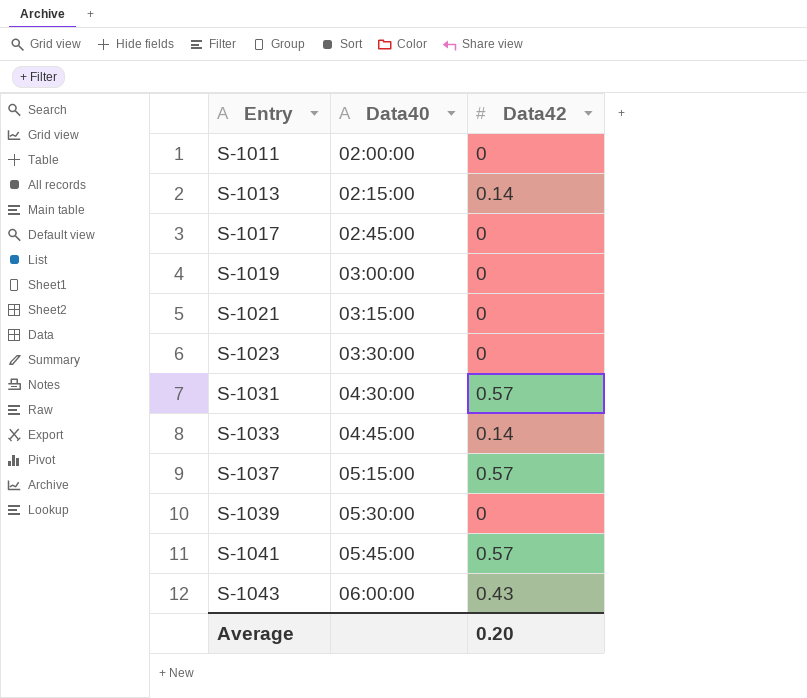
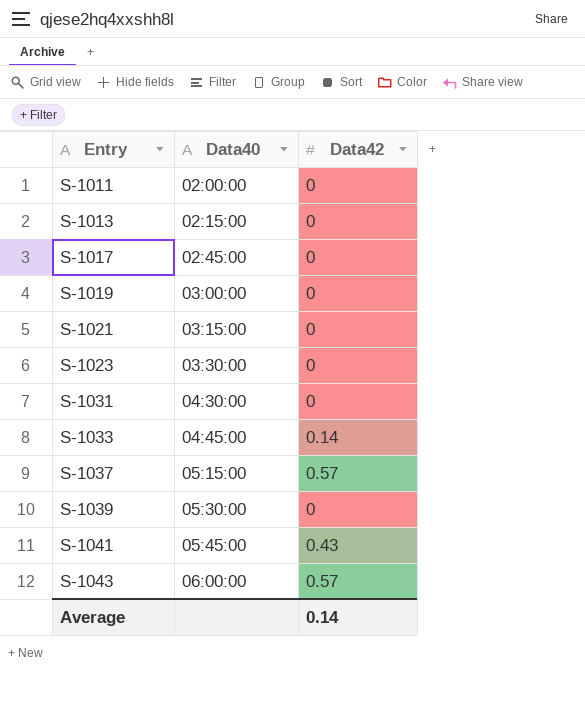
S-1013 | Data42: 0.14 -> 0
S-1031 | Data42: 0.57 -> 0
S-1041 | Data42: 0.57 -> 0.43
S-1043 | Data42: 0.43 -> 0.57
Average | Data42: 0.20 -> 0.14

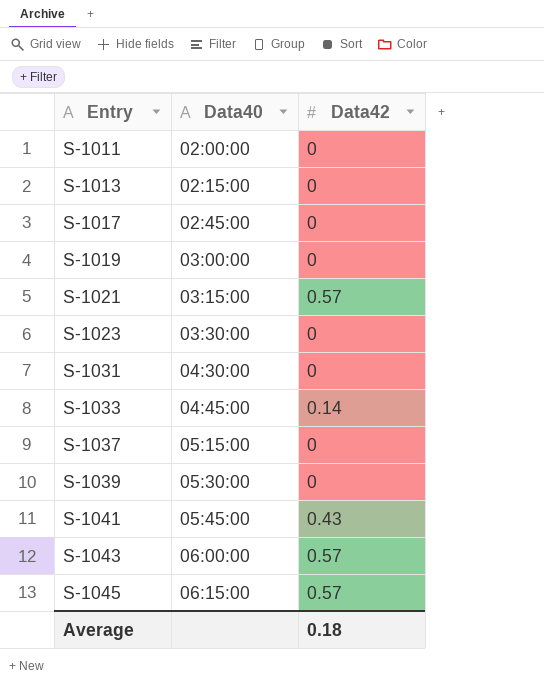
S-1021 | Data42: 0 -> 0.57
S-1037 | Data42: 0.57 -> 0
row S-1045: none -> 06:15:00 | 0.57
Average | Data42: 0.14 -> 0.18

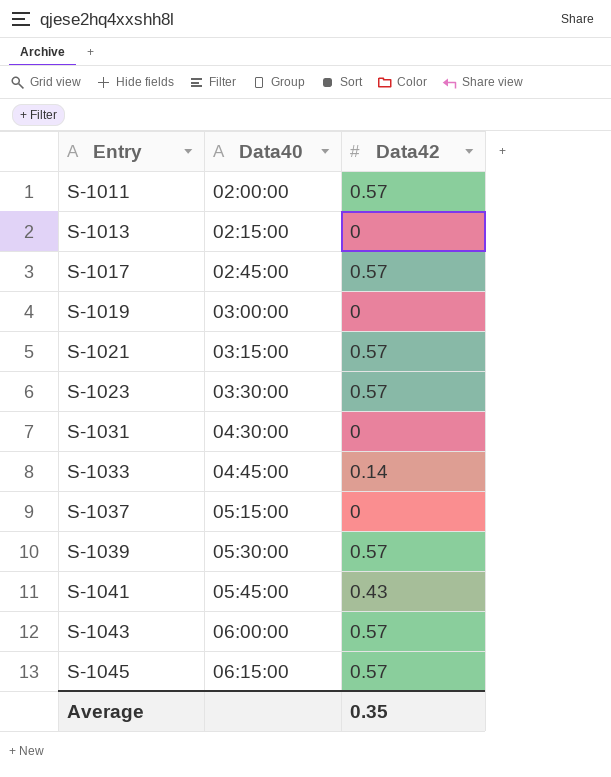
S-1011 | Data42: 0 -> 0.57
S-1017 | Data42: 0 -> 0.57
S-1023 | Data42: 0 -> 0.57
S-1039 | Data42: 0 -> 0.57
Average | Data42: 0.18 -> 0.35

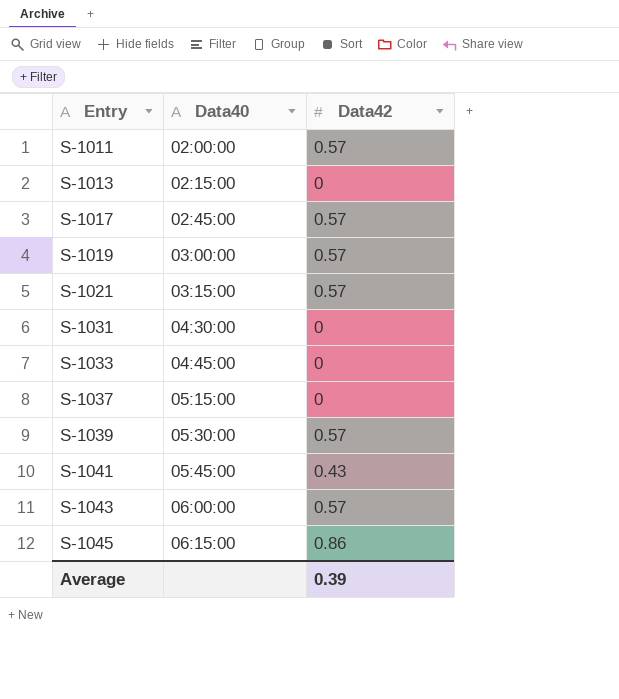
row S-1023: 03:30:00 | 0.57 -> none
S-1019 | Data42: 0 -> 0.57
S-1033 | Data42: 0.14 -> 0
S-1045 | Data42: 0.57 -> 0.86
Average | Data42: 0.35 -> 0.39

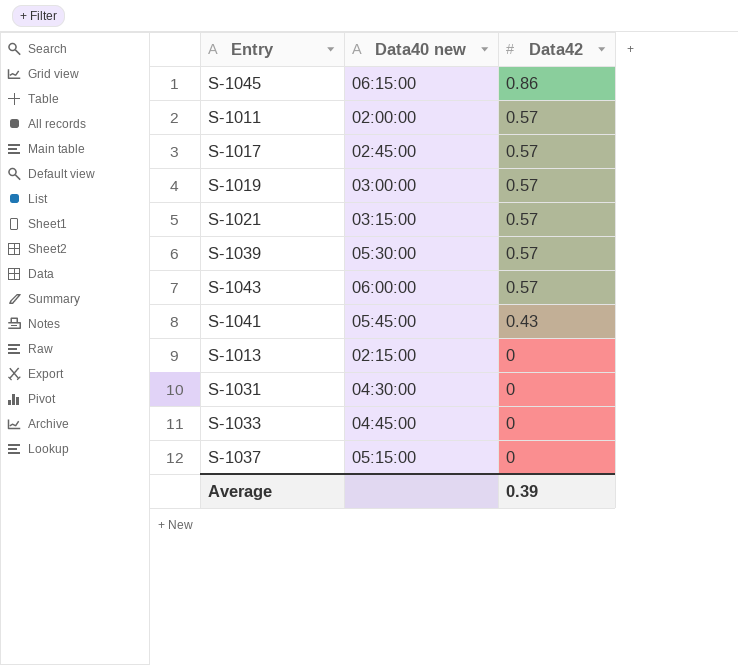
row order: Entry ascending -> Data42 descending
column name: Data40 -> Data40 new

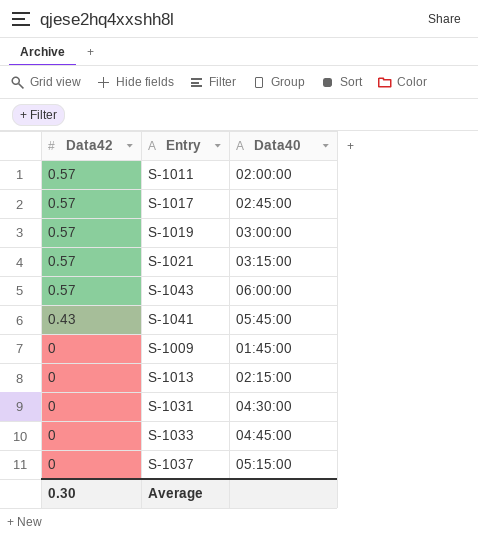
column Data42 | position: 3 -> 1
column name: Data40 new -> Data40
row S-1045: 06:15:00 | 0.86 -> none
row S-1039: 05:30:00 | 0.57 -> none
row S-1009: none -> 0 | 01:45:00
Average | Data42: 0.39 -> 0.30

